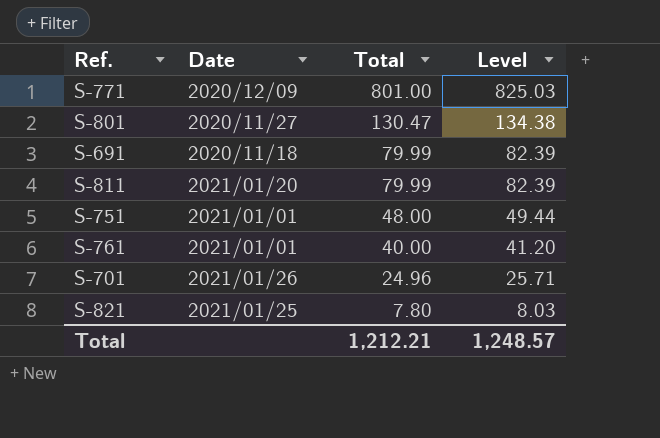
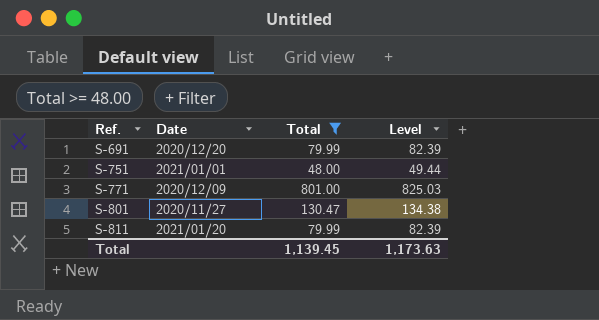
filter: none -> Total >= 48.00
row order: Total descending -> Ref. ascending
S-691 | Date: 2020/11/18 -> 2020/12/20
Total | Total: 1,212.21 -> 1,139.45
Total | Level: 1,248.57 -> 1,173.63

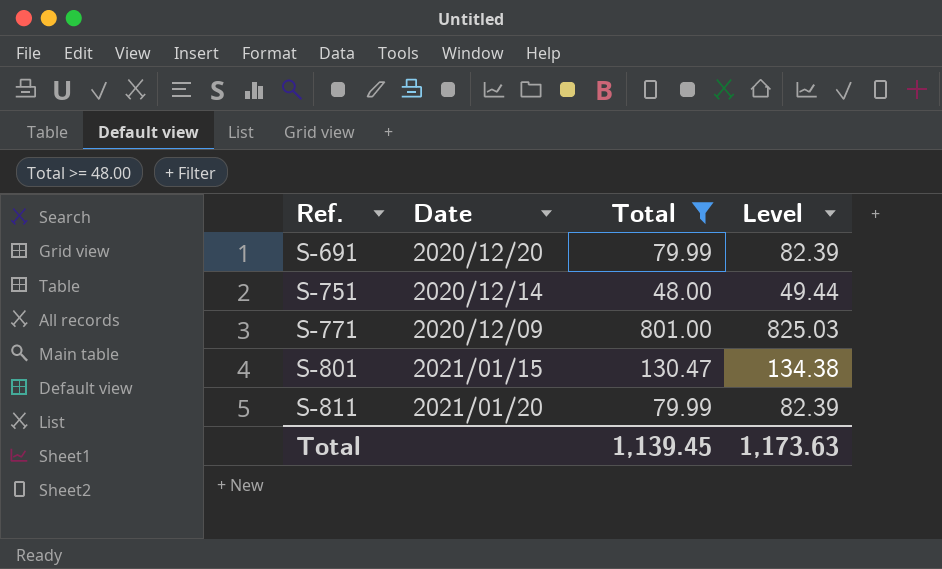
S-751 | Date: 2021/01/01 -> 2020/12/14
S-801 | Date: 2020/11/27 -> 2021/01/15

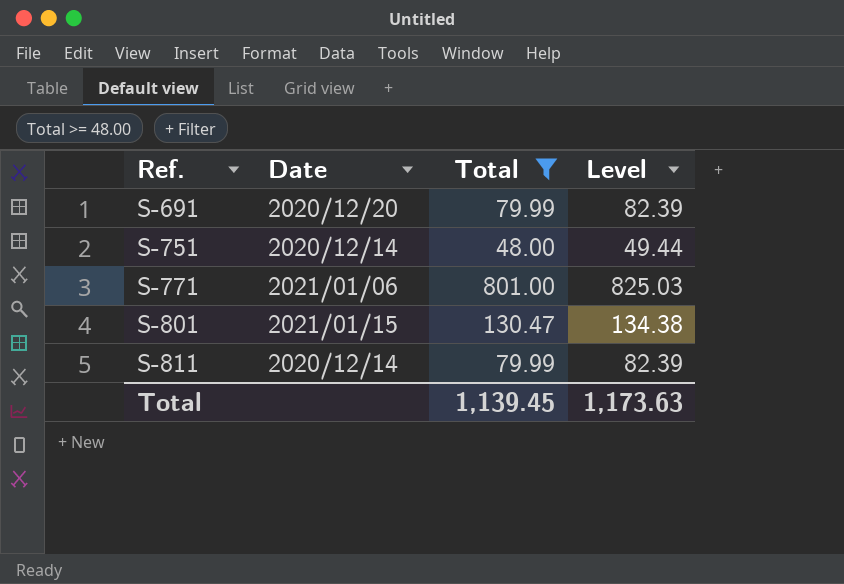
S-771 | Date: 2020/12/09 -> 2021/01/06
S-811 | Date: 2021/01/20 -> 2020/12/14

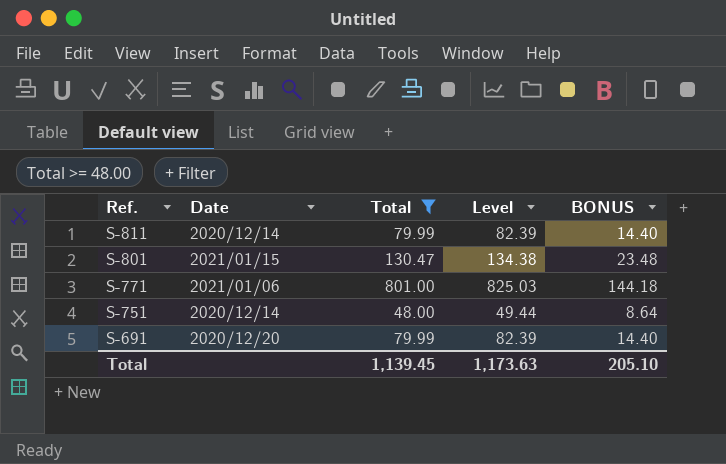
row order: Ref. ascending -> Ref. descending
column BONUS | formula: none -> [Total] * 0.18

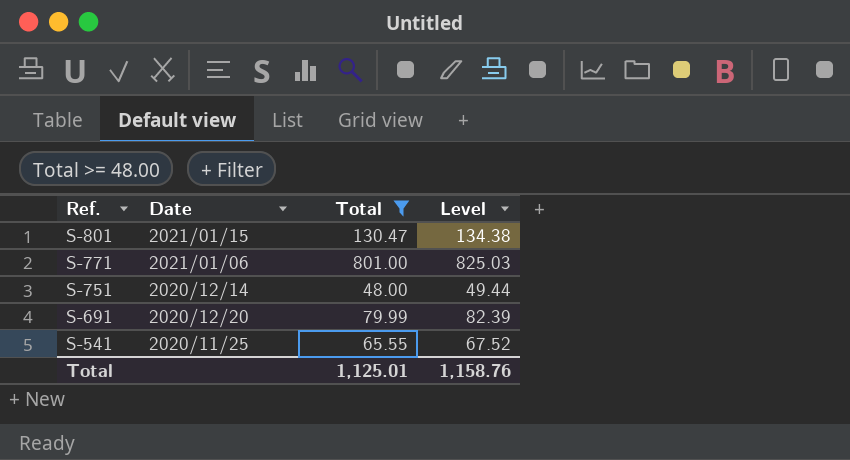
column BONUS | formula: [Total] * 0.18 -> none
row S-811: 2020/12/14 | 79.99 | 82.39 | 14.40 -> none
row S-541: none -> 2020/11/25 | 65.55 | 67.52
Total | Total: 1,139.45 -> 1,125.01
Total | Level: 1,173.63 -> 1,158.76

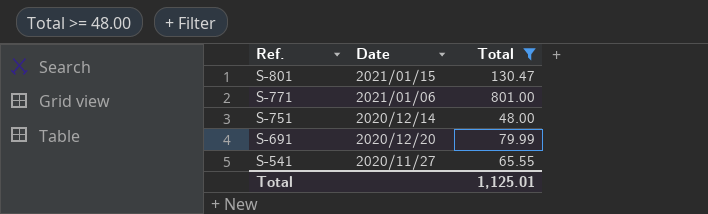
column Level | formula: [Total] * 1.03 -> none
S-541 | Date: 2020/11/25 -> 2020/11/27

